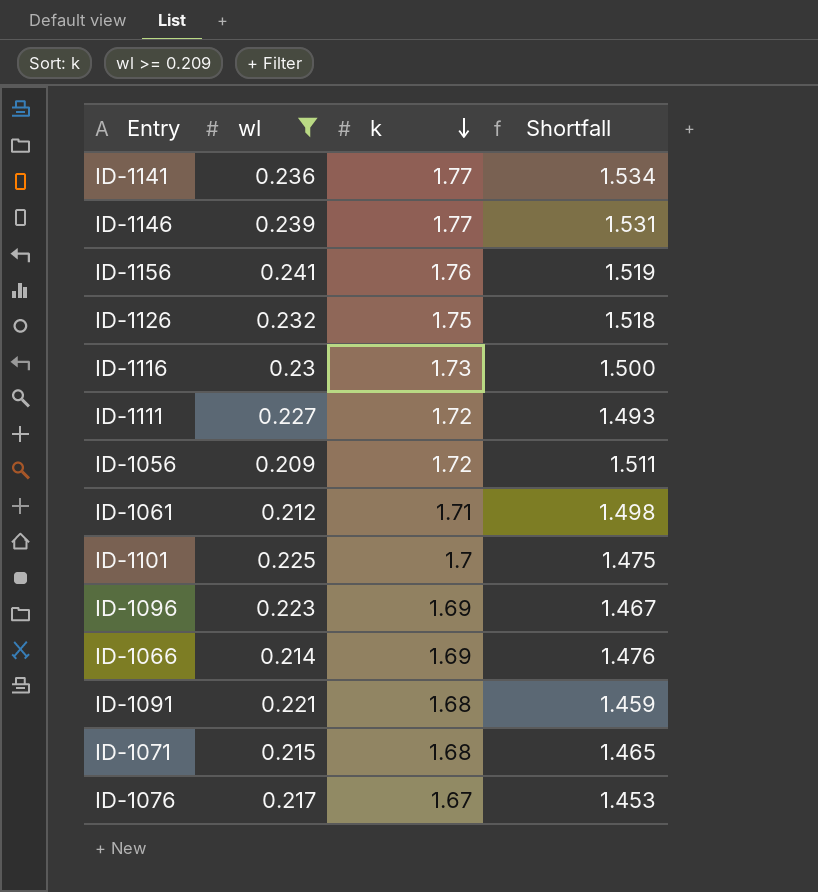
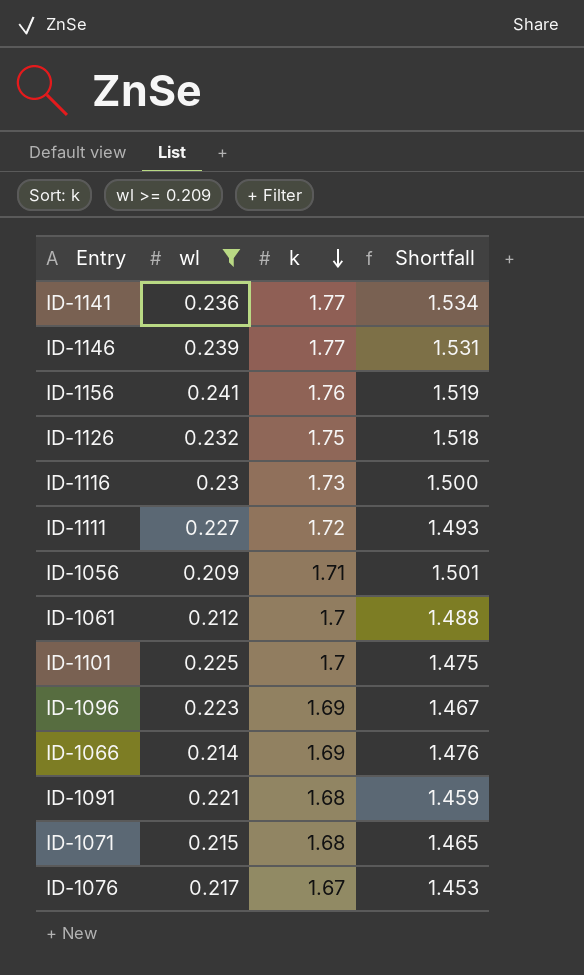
ID-1056 | k: 1.72 -> 1.71
ID-1056 | Shortfall: 1.511 -> 1.501
ID-1061 | k: 1.71 -> 1.7
ID-1061 | Shortfall: 1.498 -> 1.488

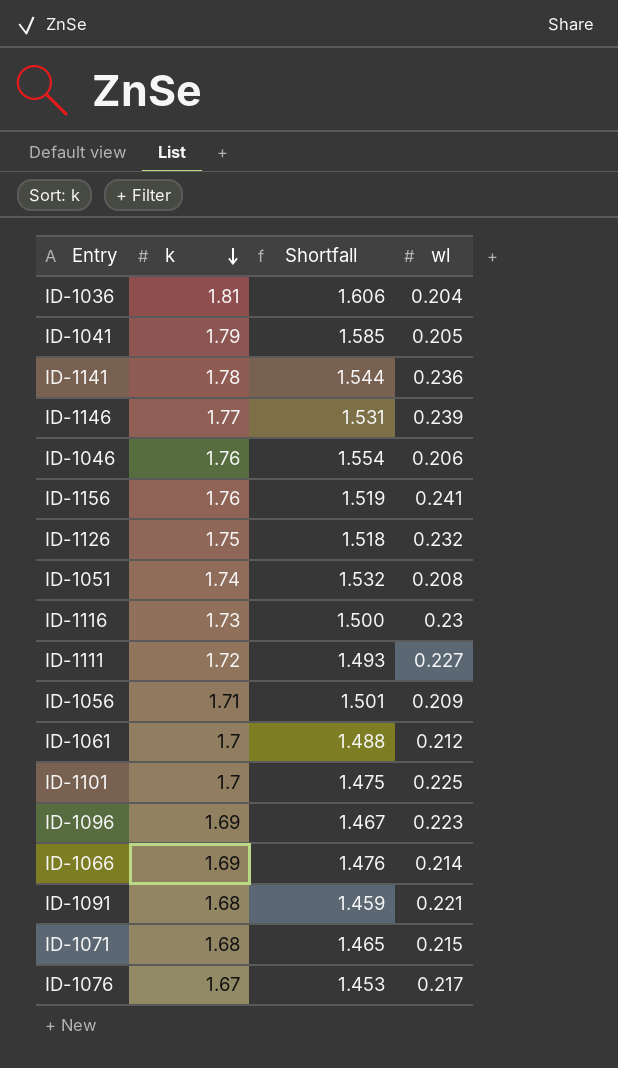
filter: wl >= 0.209 -> none
column wl | position: 2 -> 4
ID-1141 | k: 1.77 -> 1.78
ID-1141 | Shortfall: 1.534 -> 1.544

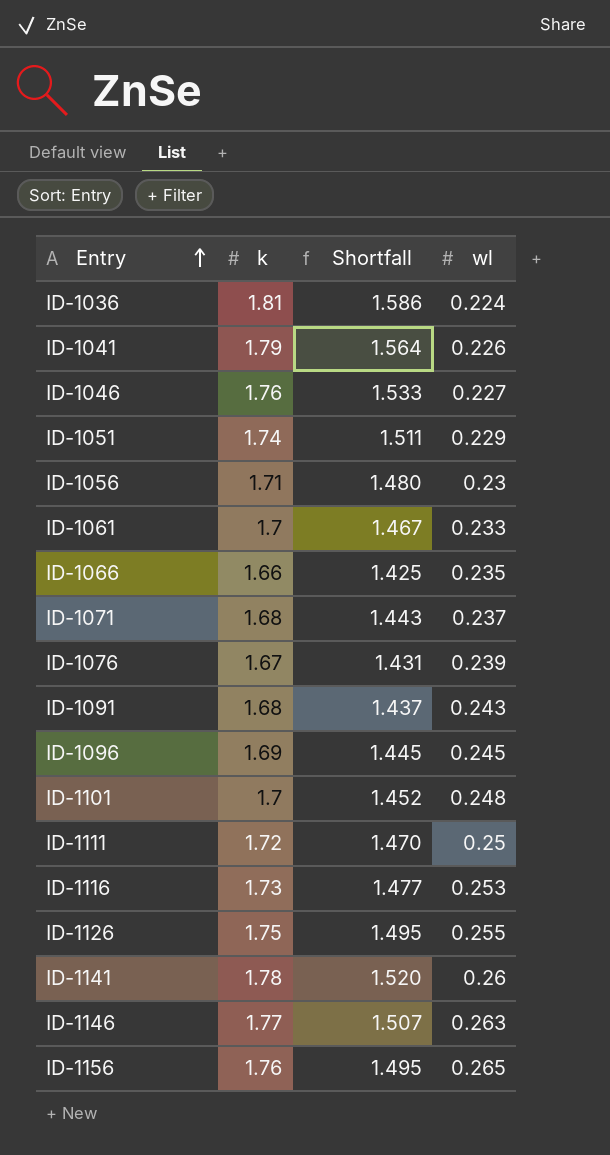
row order: k descending -> Entry ascending
ID-1036 | Shortfall: 1.606 -> 1.586
ID-1036 | wl: 0.204 -> 0.224
ID-1041 | Shortfall: 1.585 -> 1.564
ID-1041 | wl: 0.205 -> 0.226
ID-1046 | Shortfall: 1.554 -> 1.533
ID-1046 | wl: 0.206 -> 0.227
ID-1051 | Shortfall: 1.532 -> 1.511
ID-1051 | wl: 0.208 -> 0.229
ID-1056 | Shortfall: 1.501 -> 1.480
ID-1056 | wl: 0.209 -> 0.23
ID-1061 | Shortfall: 1.488 -> 1.467
ID-1061 | wl: 0.212 -> 0.233
ID-1066 | k: 1.69 -> 1.66
ID-1066 | Shortfall: 1.476 -> 1.425
ID-1066 | wl: 0.214 -> 0.235
ID-1071 | Shortfall: 1.465 -> 1.443
ID-1071 | wl: 0.215 -> 0.237
ID-1076 | Shortfall: 1.453 -> 1.431
ID-1076 | wl: 0.217 -> 0.239
ID-1091 | Shortfall: 1.459 -> 1.437
ID-1091 | wl: 0.221 -> 0.243
ID-1096 | Shortfall: 1.467 -> 1.445
ID-1096 | wl: 0.223 -> 0.245
ID-1101 | Shortfall: 1.475 -> 1.452
ID-1101 | wl: 0.225 -> 0.248
ID-1111 | Shortfall: 1.493 -> 1.470
ID-1111 | wl: 0.227 -> 0.25
ID-1116 | Shortfall: 1.500 -> 1.477
ID-1116 | wl: 0.23 -> 0.253
ID-1126 | Shortfall: 1.518 -> 1.495
ID-1126 | wl: 0.232 -> 0.255
ID-1141 | Shortfall: 1.544 -> 1.520
ID-1141 | wl: 0.236 -> 0.26
ID-1146 | Shortfall: 1.531 -> 1.507
ID-1146 | wl: 0.239 -> 0.263
ID-1156 | Shortfall: 1.519 -> 1.495
ID-1156 | wl: 0.241 -> 0.265

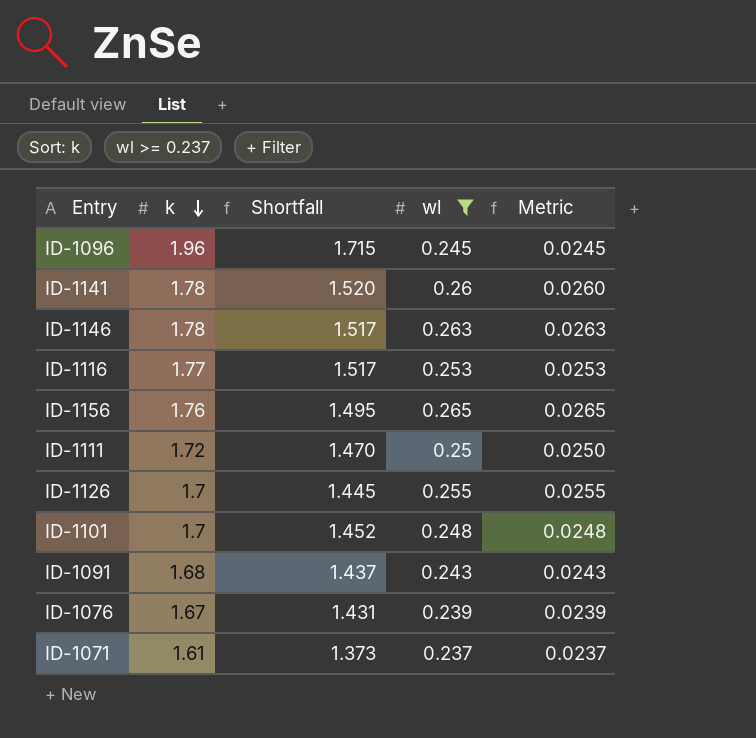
filter: none -> wl >= 0.237
row order: Entry ascending -> k descending
column Metric | formula: none -> [wl] * 0.1
ID-1096 | k: 1.69 -> 1.96
ID-1096 | Shortfall: 1.445 -> 1.715
ID-1146 | k: 1.77 -> 1.78
ID-1146 | Shortfall: 1.507 -> 1.517
ID-1116 | k: 1.73 -> 1.77
ID-1116 | Shortfall: 1.477 -> 1.517
ID-1126 | k: 1.75 -> 1.7
ID-1126 | Shortfall: 1.495 -> 1.445
ID-1071 | k: 1.68 -> 1.61
ID-1071 | Shortfall: 1.443 -> 1.373

